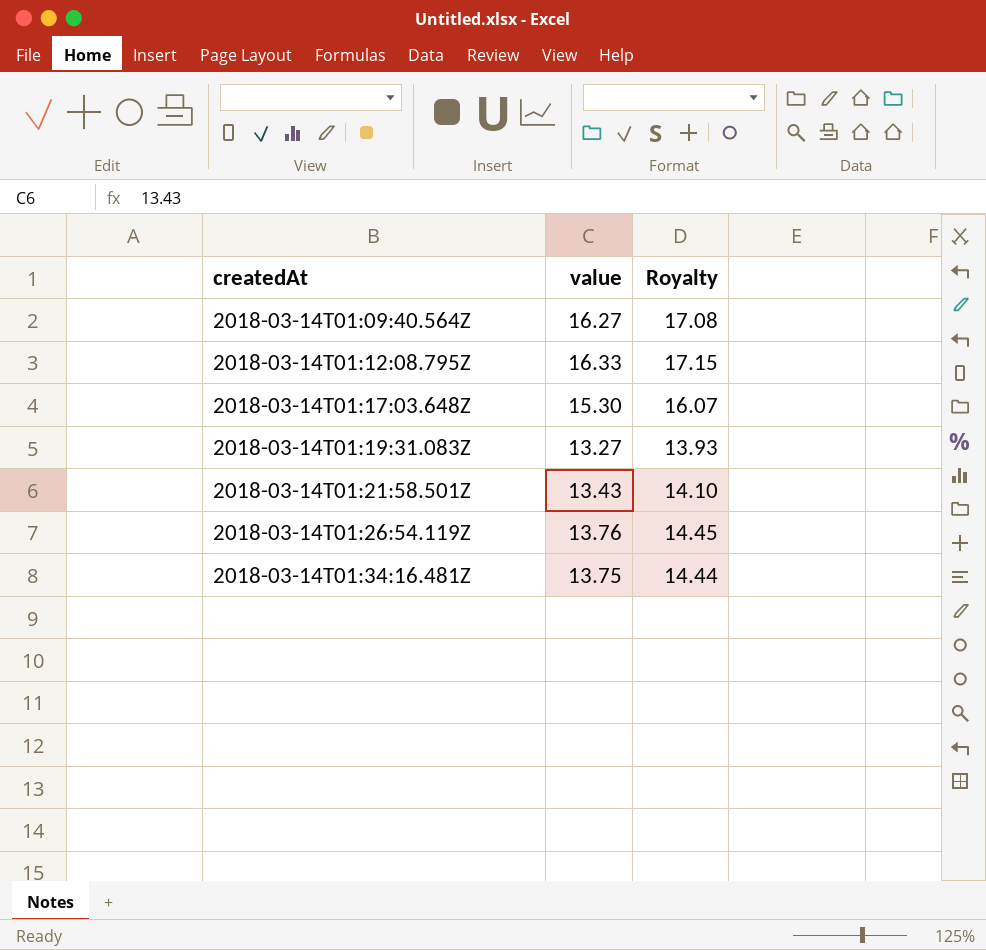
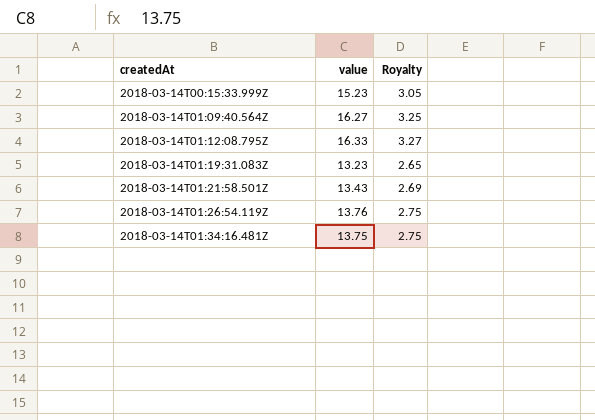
column Royalty | formula: [value] * 1.05 -> [value] * 0.2
row 2018-03-14T01:17:03.648Z: 15.30 | 16.07 -> none
row 2018-03-14T00:15:33.999Z: none -> 15.23 | 3.05
2018-03-14T01:19:31.083Z | value: 13.27 -> 13.23

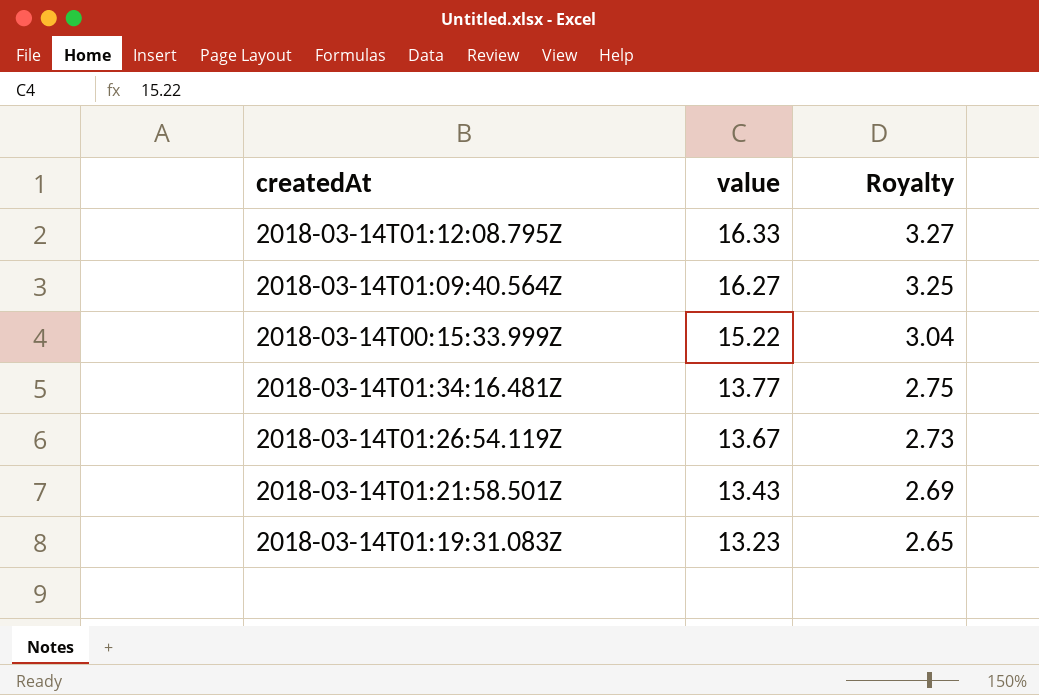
row order: createdAt ascending -> value descending
2018-03-14T00:15:33.999Z | value: 15.23 -> 15.22
2018-03-14T00:15:33.999Z | Royalty: 3.05 -> 3.04
2018-03-14T01:34:16.481Z | value: 13.75 -> 13.77
2018-03-14T01:26:54.119Z | value: 13.76 -> 13.67
2018-03-14T01:26:54.119Z | Royalty: 2.75 -> 2.73

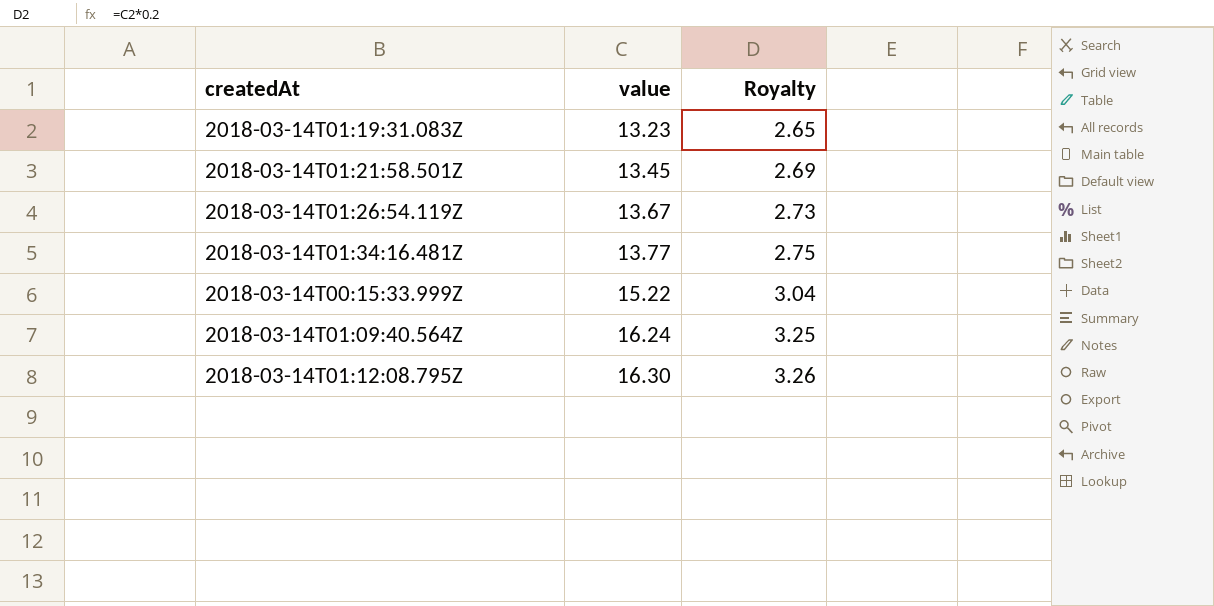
row order: value descending -> value ascending
2018-03-14T01:21:58.501Z | value: 13.43 -> 13.45
2018-03-14T01:09:40.564Z | value: 16.27 -> 16.24
2018-03-14T01:12:08.795Z | value: 16.33 -> 16.30
2018-03-14T01:12:08.795Z | Royalty: 3.27 -> 3.26

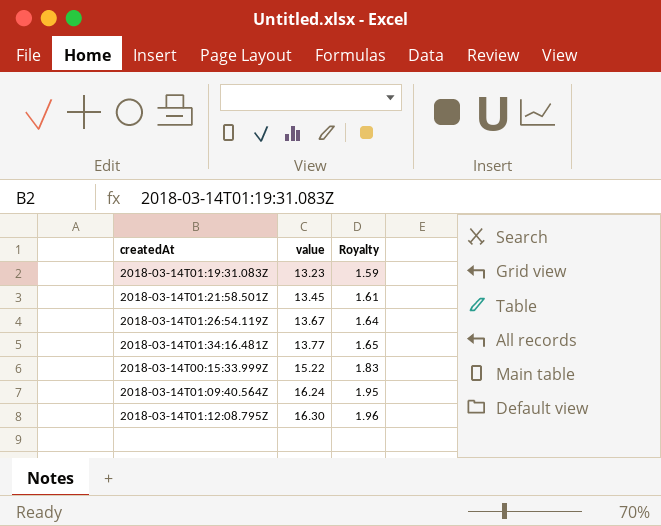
column Royalty | formula: [value] * 0.2 -> [value] * 0.12

